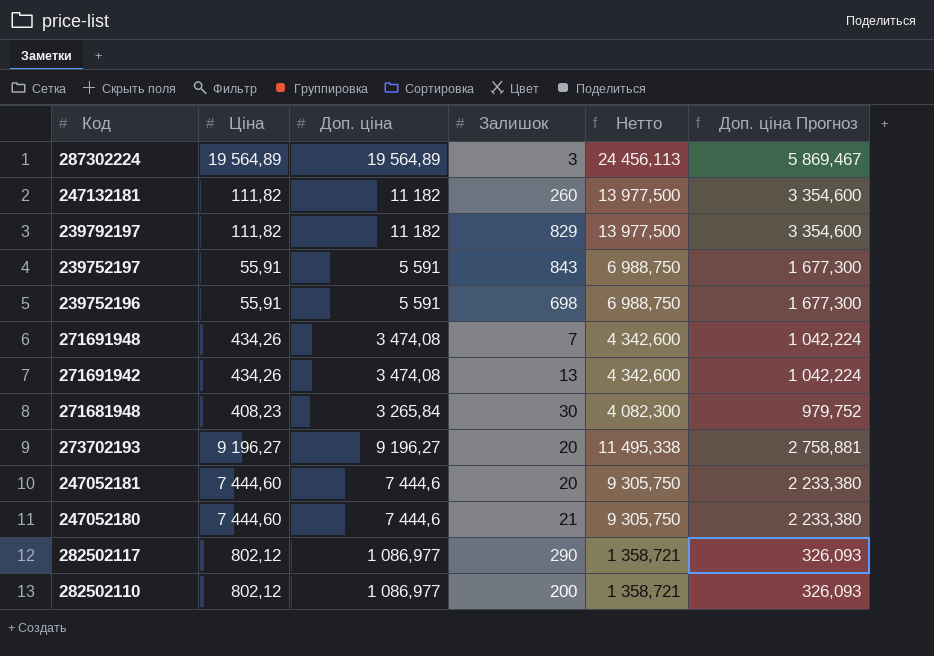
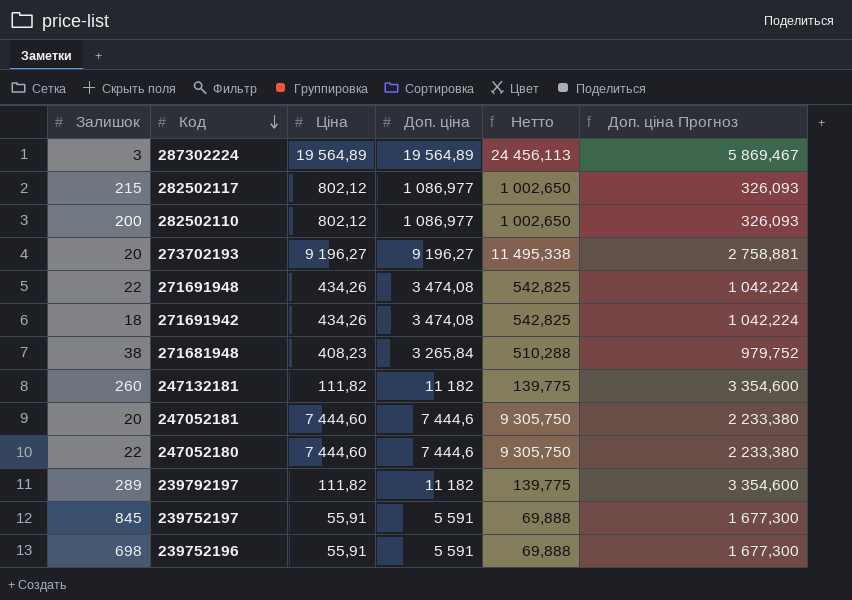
row order: none -> Код descending
column Залишок | position: 4 -> 1
column Нетто | formula: [Доп. ціна] * 1,25 -> [Ціна] * 1,25
282502117 | Залишок: 290 -> 215
271691948 | Залишок: 7 -> 22
271691942 | Залишок: 13 -> 18
271681948 | Залишок: 30 -> 38
247052180 | Залишок: 21 -> 22
239792197 | Залишок: 829 -> 289
239752197 | Залишок: 843 -> 845

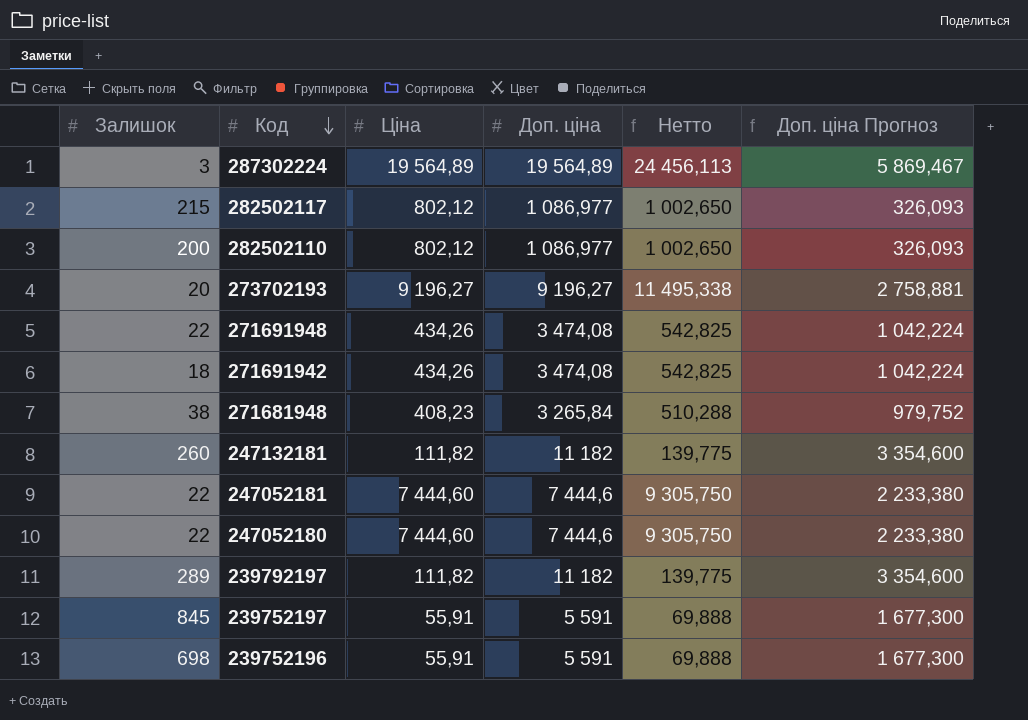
247052181 | Залишок: 20 -> 22

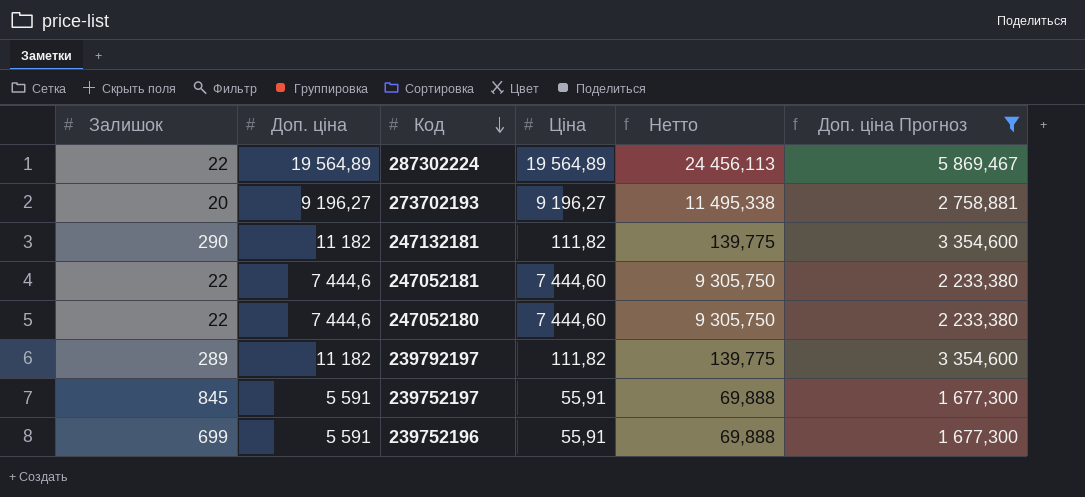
filter: none -> Доп. ціна Прогноз >= 1 677,300
column Доп. ціна | position: 4 -> 2
287302224 | Залишок: 3 -> 22
247132181 | Залишок: 260 -> 290
239752196 | Залишок: 698 -> 699

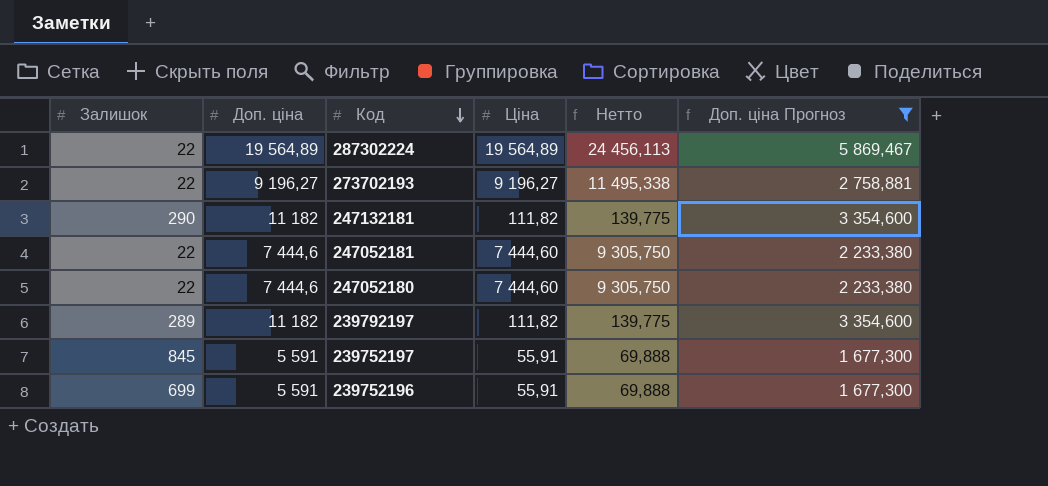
273702193 | Залишок: 20 -> 22

